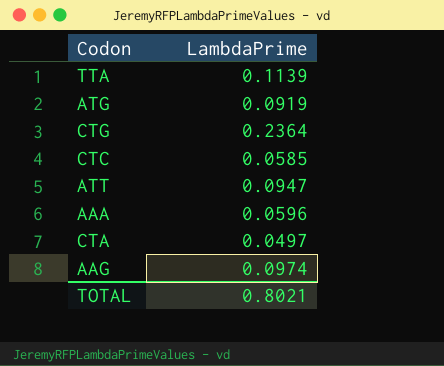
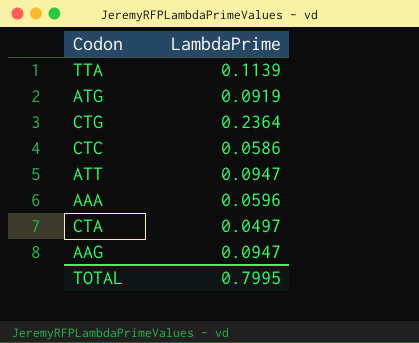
CTC | LambdaPrime: 0.0585 -> 0.0586
AAG | LambdaPrime: 0.0974 -> 0.0947
TOTAL | LambdaPrime: 0.8021 -> 0.7995

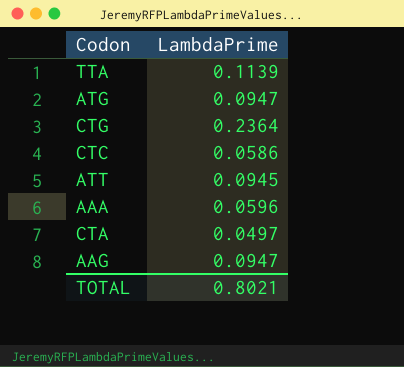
ATG | LambdaPrime: 0.0919 -> 0.0947
ATT | LambdaPrime: 0.0947 -> 0.0945
TOTAL | LambdaPrime: 0.7995 -> 0.8021

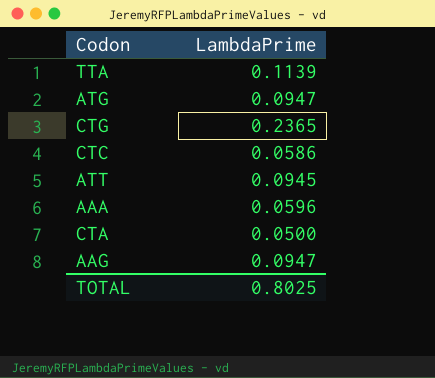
CTG | LambdaPrime: 0.2364 -> 0.2365
CTA | LambdaPrime: 0.0497 -> 0.0500
TOTAL | LambdaPrime: 0.8021 -> 0.8025

